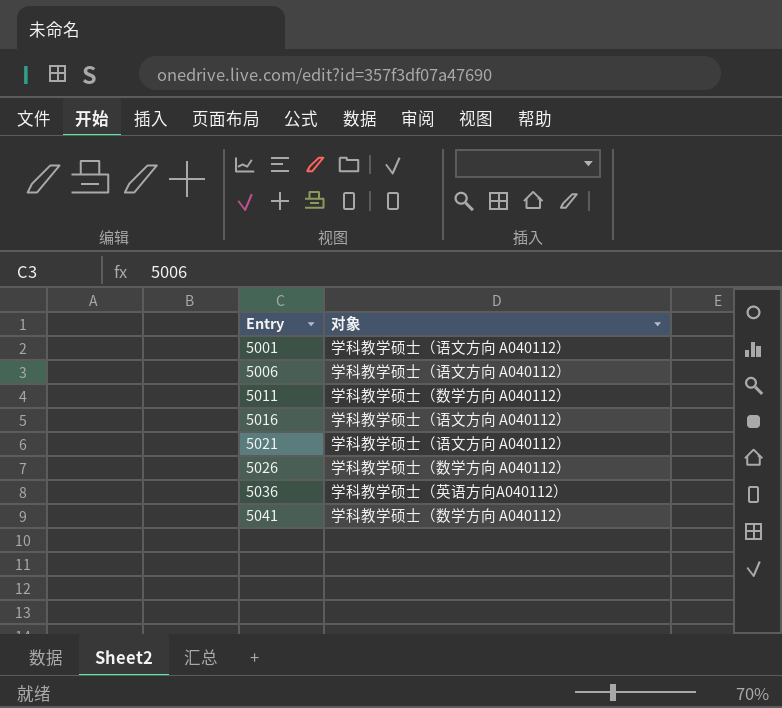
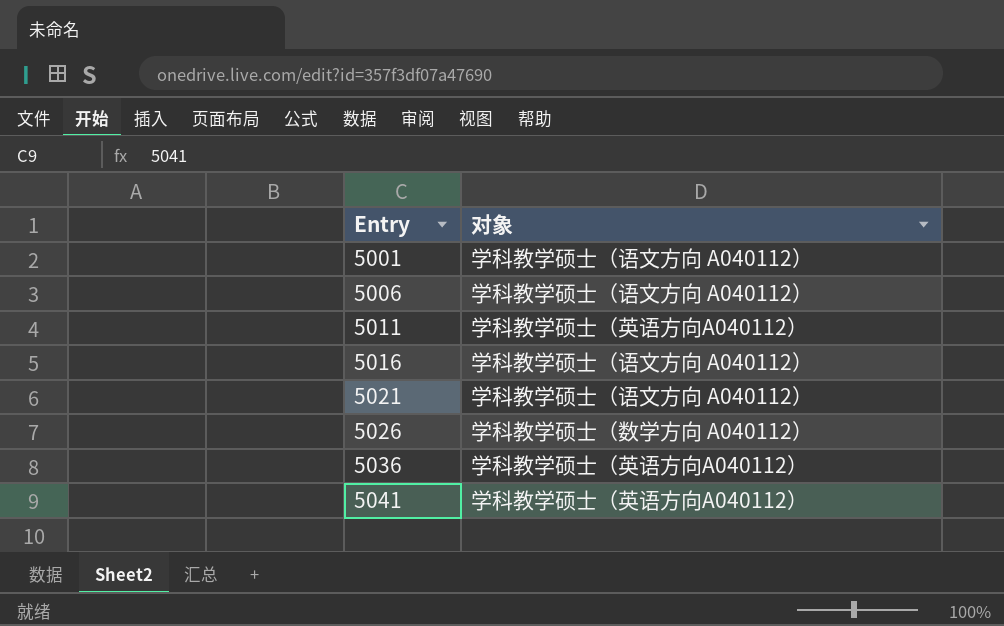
5011 | 对象: 学科教学硕士（数学方向 A040112） -> 学科教学硕士（英语方向A040112）
5041 | 对象: 学科教学硕士（数学方向 A040112） -> 学科教学硕士（英语方向A040112）

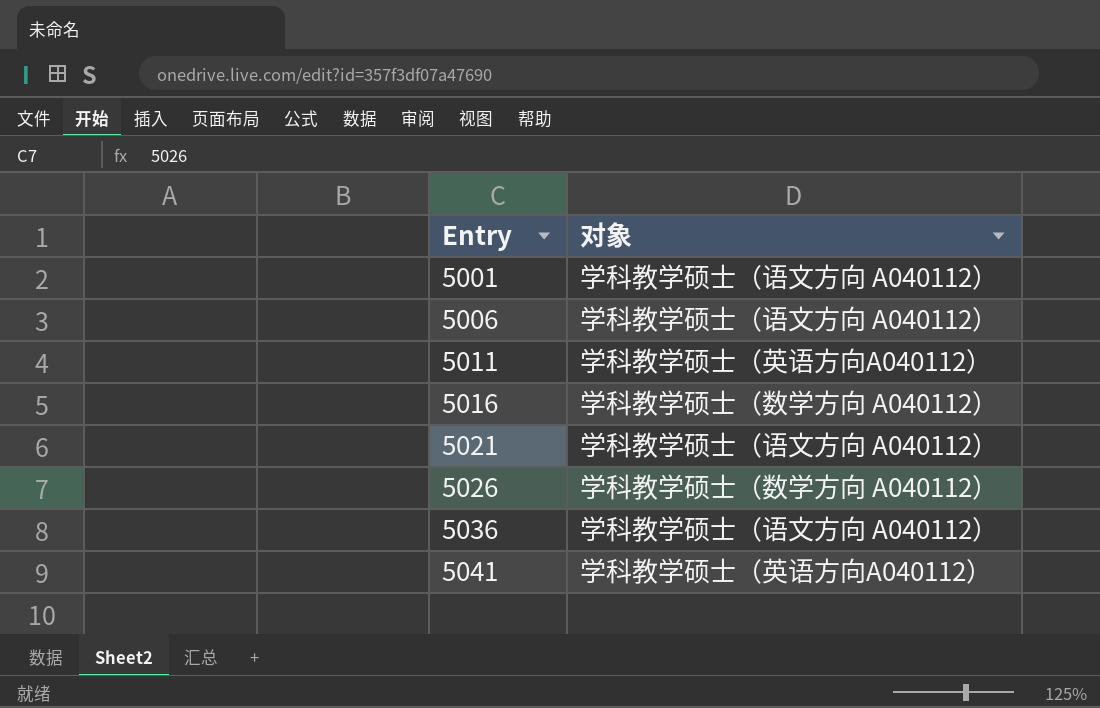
5016 | 对象: 学科教学硕士（语文方向 A040112） -> 学科教学硕士（数学方向 A040112）
5036 | 对象: 学科教学硕士（英语方向A040112） -> 学科教学硕士（语文方向 A040112）

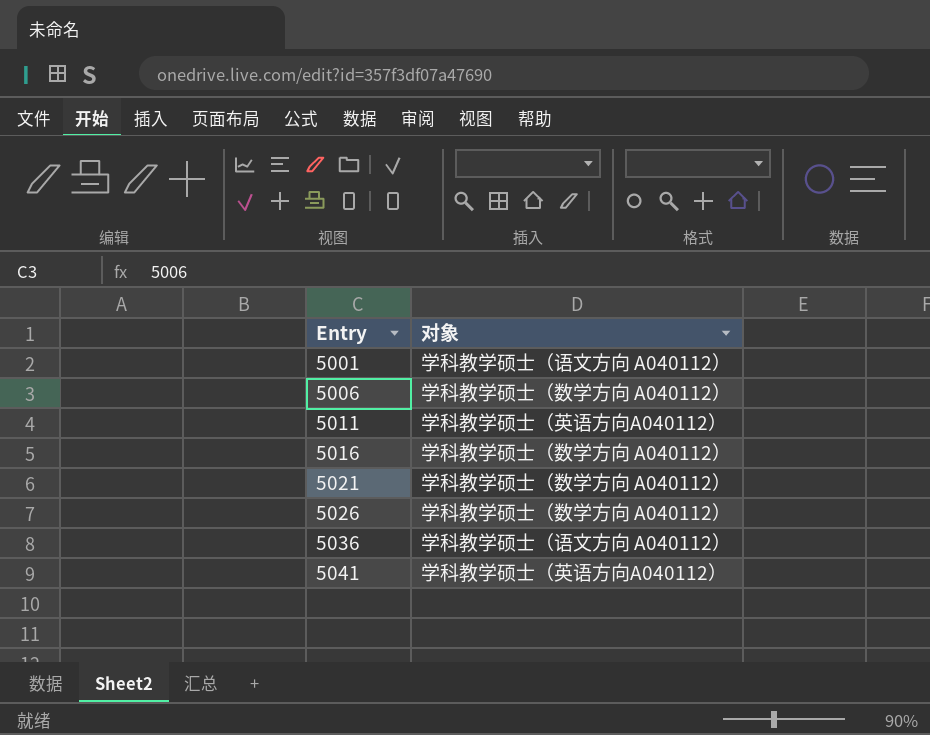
5006 | 对象: 学科教学硕士（语文方向 A040112） -> 学科教学硕士（数学方向 A040112）
5021 | 对象: 学科教学硕士（语文方向 A040112） -> 学科教学硕士（数学方向 A040112）

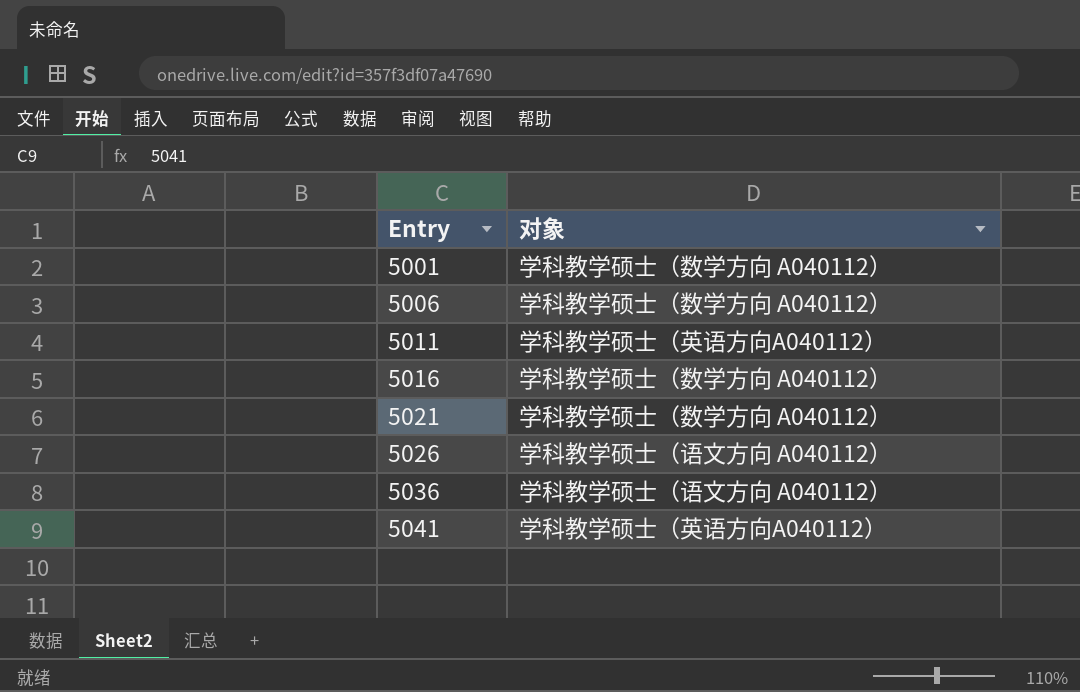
5001 | 对象: 学科教学硕士（语文方向 A040112） -> 学科教学硕士（数学方向 A040112）
5026 | 对象: 学科教学硕士（数学方向 A040112） -> 学科教学硕士（语文方向 A040112）

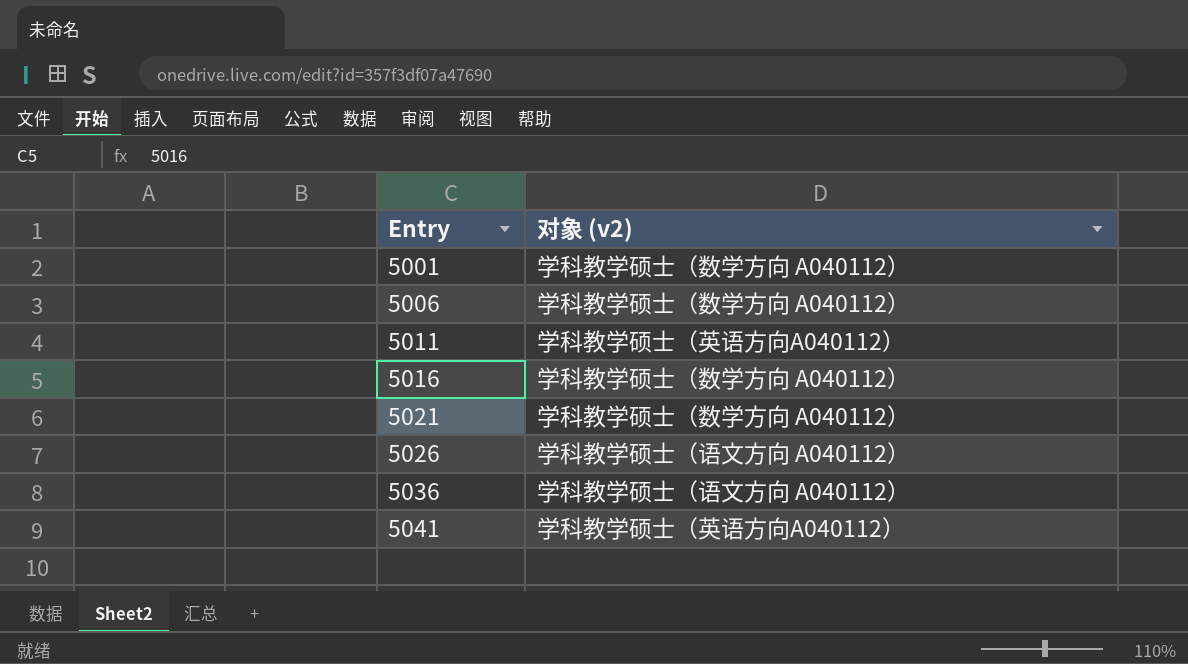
column name: 对象 -> 对象 (v2)

